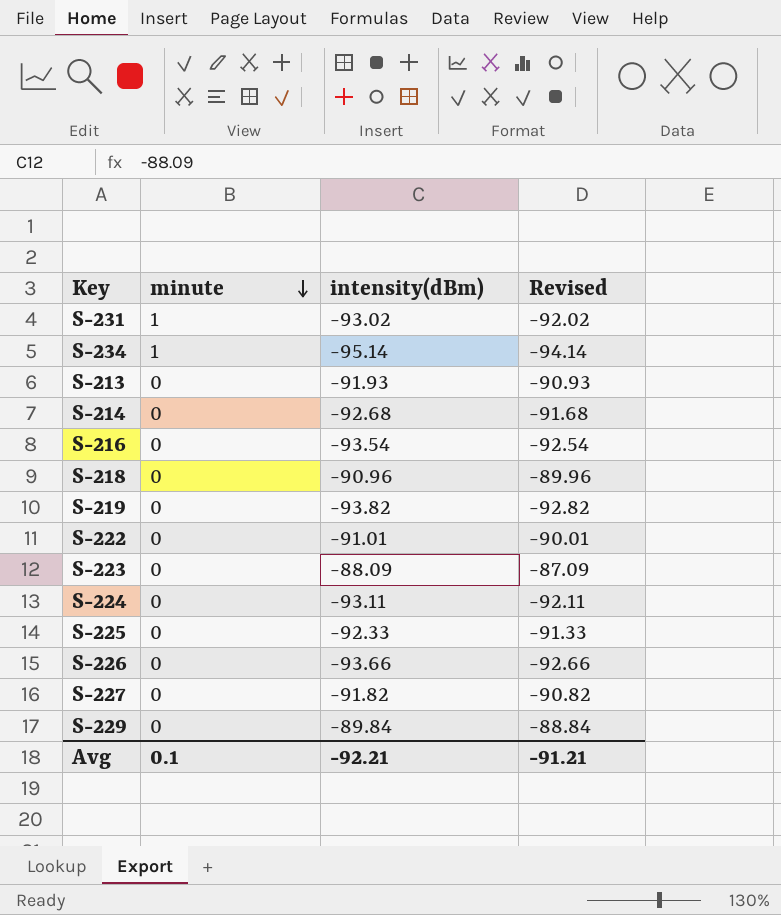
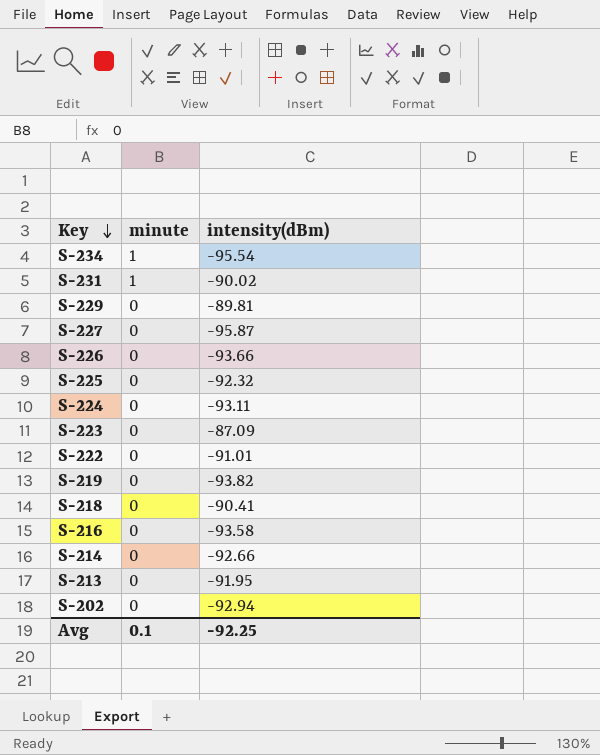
row order: minute descending -> Key descending
column Revised | formula: [intensity(dBm)] + 1 -> none
S-234 | intensity(dBm): -95.14 -> -95.54
S-231 | intensity(dBm): -93.02 -> -90.02
S-229 | intensity(dBm): -89.84 -> -89.81
S-227 | intensity(dBm): -91.82 -> -95.87
S-225 | intensity(dBm): -92.33 -> -92.32
S-223 | intensity(dBm): -88.09 -> -87.09
S-218 | intensity(dBm): -90.96 -> -90.41
S-216 | intensity(dBm): -93.54 -> -93.58
S-214 | intensity(dBm): -92.68 -> -92.66
S-213 | intensity(dBm): -91.93 -> -91.95
row S-202: none -> 0 | -92.94
Avg | intensity(dBm): -92.21 -> -92.25

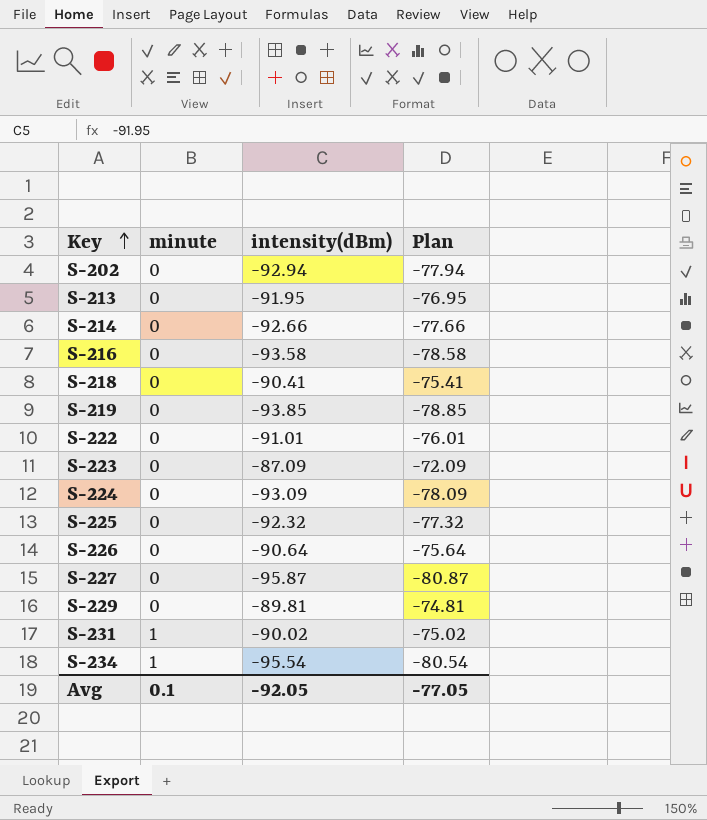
row order: Key descending -> Key ascending
column Plan | formula: none -> [intensity(dBm)] + 15
S-219 | intensity(dBm): -93.82 -> -93.85
S-224 | intensity(dBm): -93.11 -> -93.09
S-226 | intensity(dBm): -93.66 -> -90.64
Avg | intensity(dBm): -92.25 -> -92.05

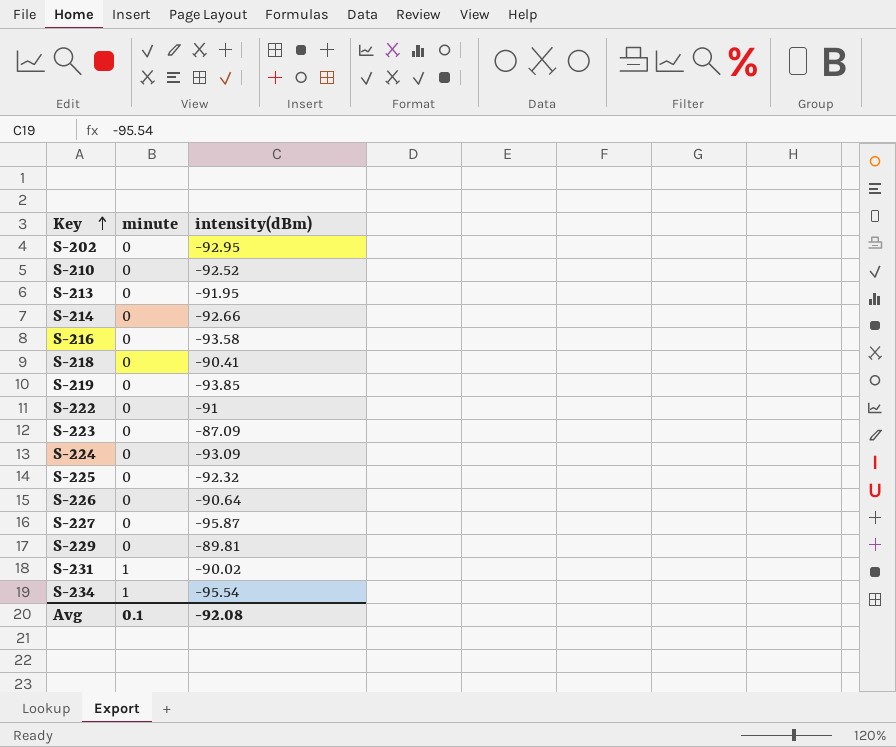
column Plan | formula: [intensity(dBm)] + 15 -> none
S-202 | intensity(dBm): -92.94 -> -92.95
row S-210: none -> 0 | -92.52
S-222 | intensity(dBm): -91.01 -> -91
Avg | intensity(dBm): -92.05 -> -92.08

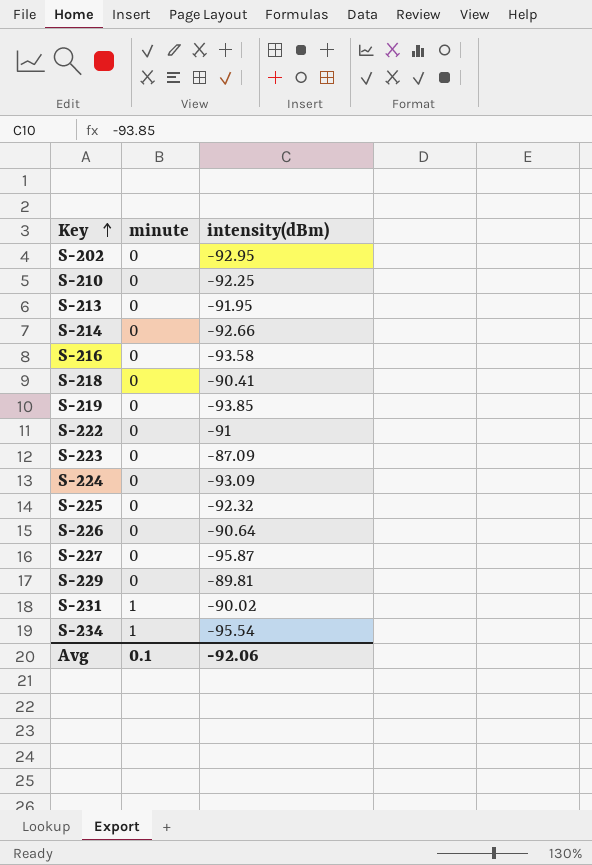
S-210 | intensity(dBm): -92.52 -> -92.25
Avg | intensity(dBm): -92.08 -> -92.06

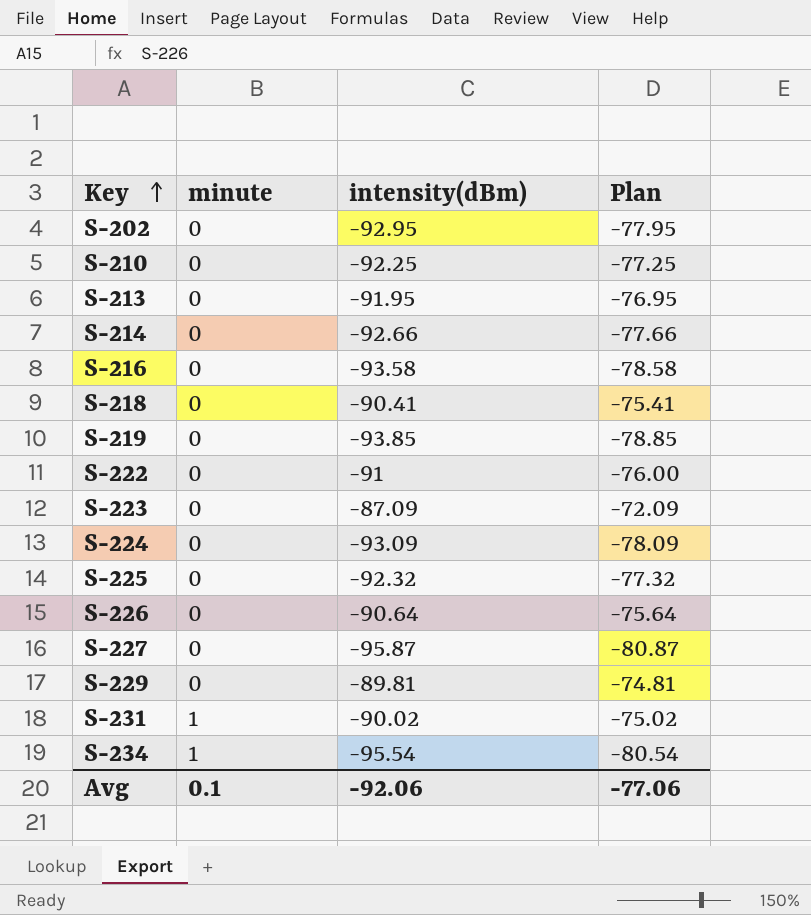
column Plan | formula: none -> [intensity(dBm)] + 15

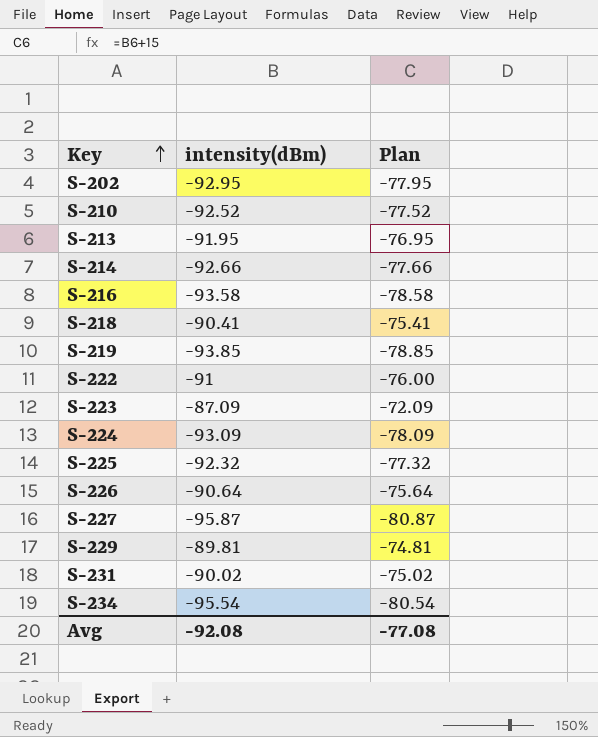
column minute | position: 2 -> none
S-210 | intensity(dBm): -92.25 -> -92.52
S-210 | Plan: -77.25 -> -77.52
Avg | intensity(dBm): -92.06 -> -92.08
Avg | Plan: -77.06 -> -77.08

